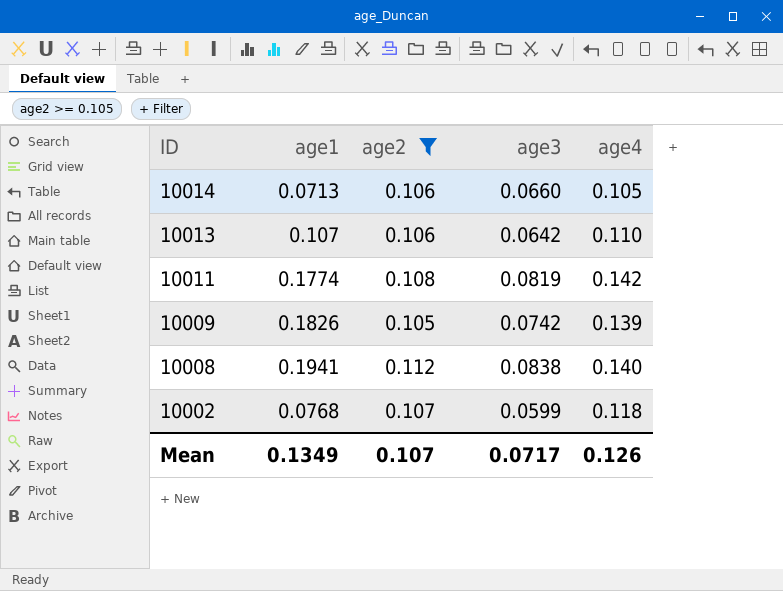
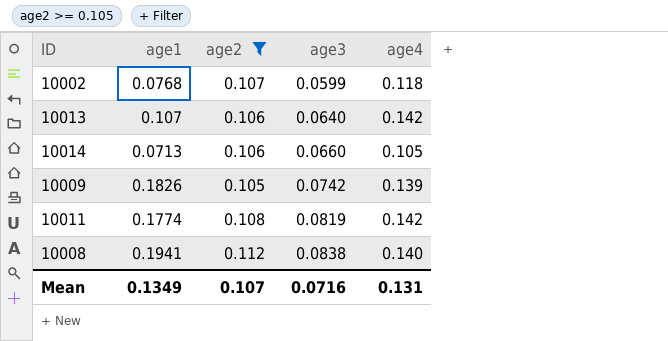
row order: ID descending -> age3 ascending
10013 | age3: 0.0642 -> 0.0640
10013 | age4: 0.110 -> 0.142
Mean | age3: 0.0717 -> 0.0716
Mean | age4: 0.126 -> 0.131

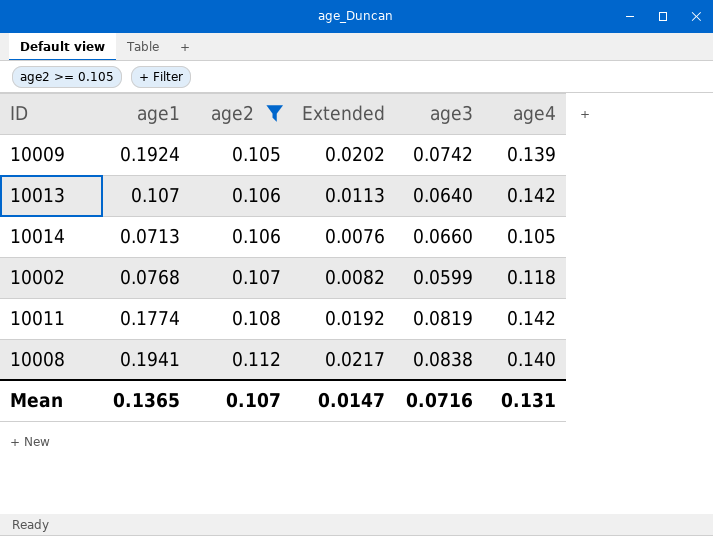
row order: age3 ascending -> age2 ascending
column Extended | formula: none -> [age1] * [age2]
10009 | age1: 0.1826 -> 0.1924
Mean | age1: 0.1349 -> 0.1365

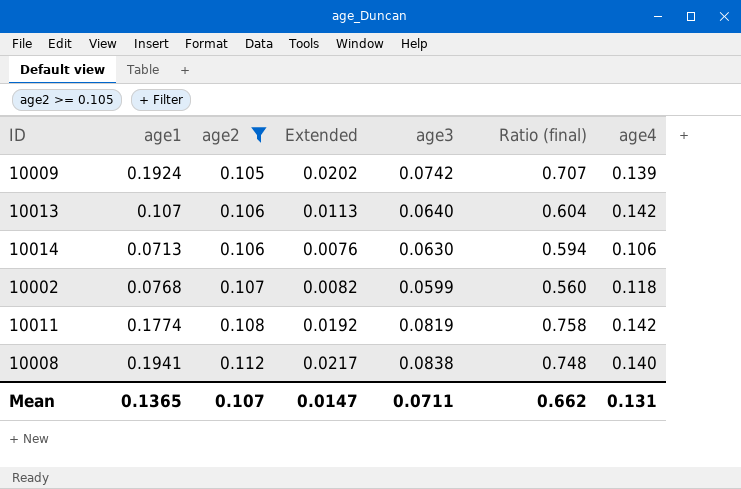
column Ratio (final) | formula: none -> [age3] / [age2]
10014 | age3: 0.0660 -> 0.0630
10014 | age4: 0.105 -> 0.106
Mean | age3: 0.0716 -> 0.0711

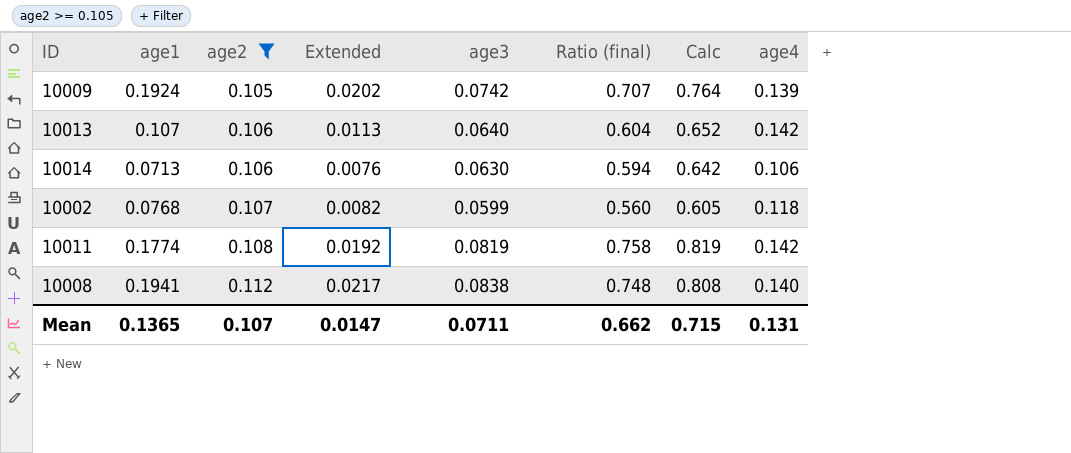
column Calc | formula: none -> [Ratio (final)] * 1.08

